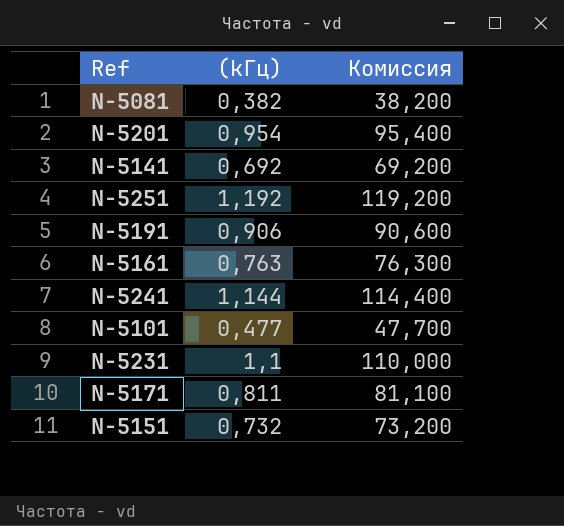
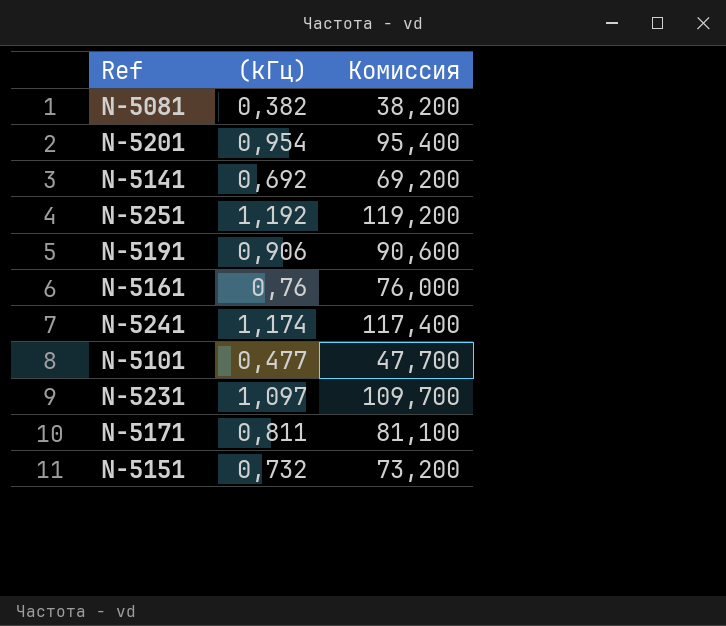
N-5161 | (kГц): 0,763 -> 0,76
N-5161 | Комиссия: 76,300 -> 76,000
N-5241 | (kГц): 1,144 -> 1,174
N-5241 | Комиссия: 114,400 -> 117,400
N-5231 | (kГц): 1,1 -> 1,097
N-5231 | Комиссия: 110,000 -> 109,700

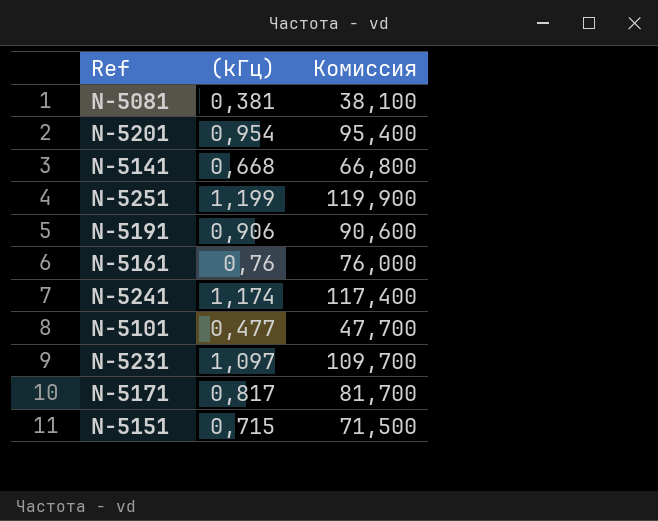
N-5081 | (kГц): 0,382 -> 0,381
N-5081 | Комиссия: 38,200 -> 38,100
N-5141 | (kГц): 0,692 -> 0,668
N-5141 | Комиссия: 69,200 -> 66,800
N-5251 | (kГц): 1,192 -> 1,199
N-5251 | Комиссия: 119,200 -> 119,900
N-5171 | (kГц): 0,811 -> 0,817
N-5171 | Комиссия: 81,100 -> 81,700
N-5151 | (kГц): 0,732 -> 0,715
N-5151 | Комиссия: 73,200 -> 71,500

